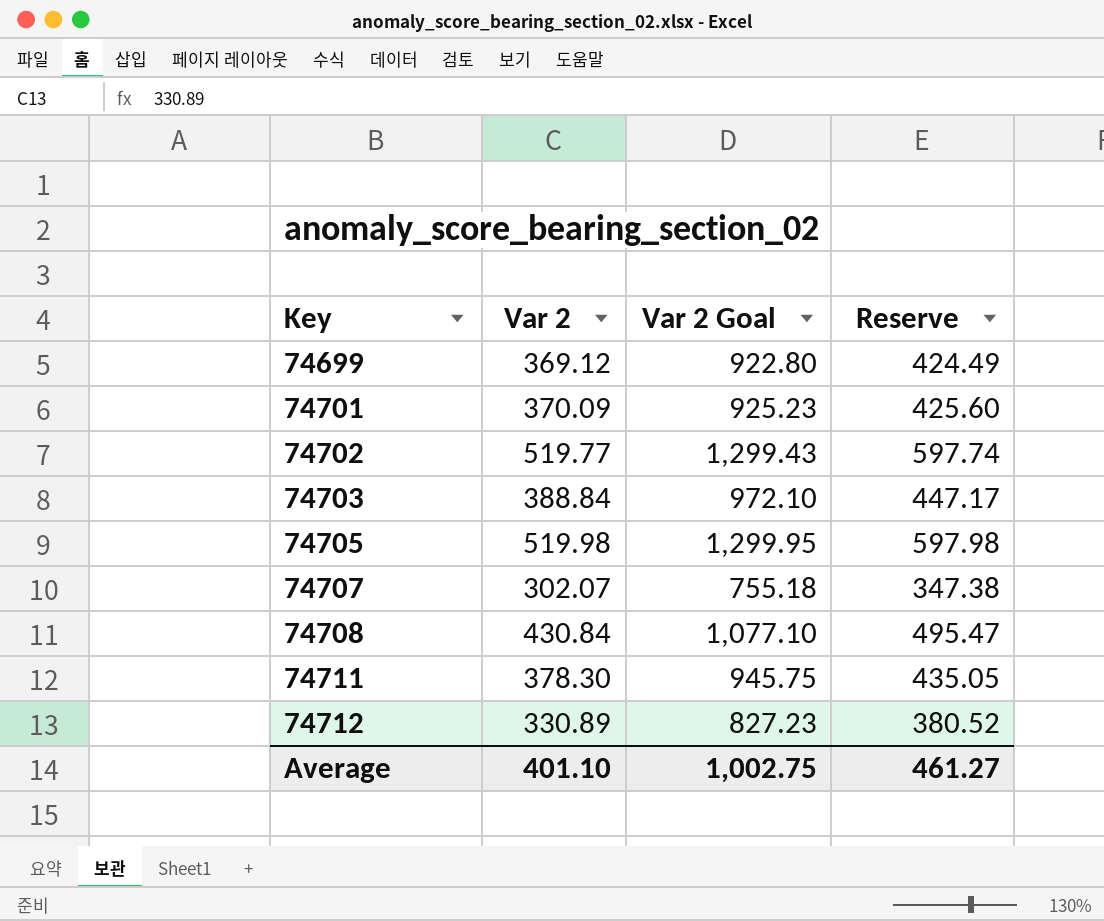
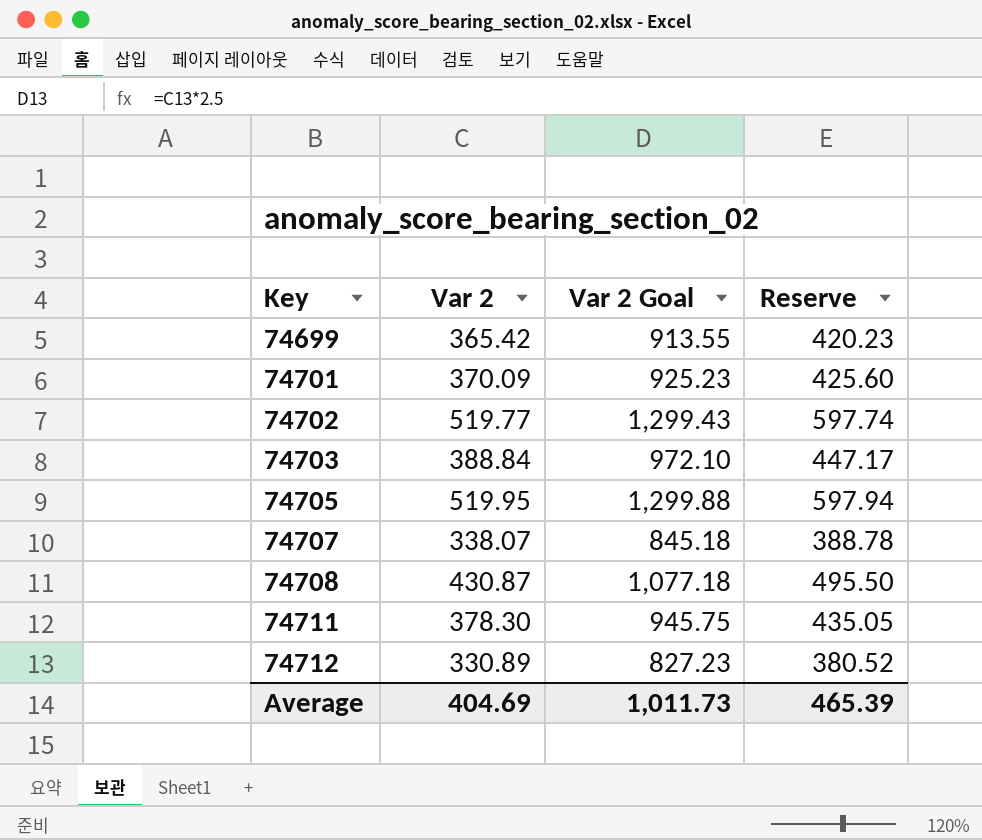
74699 | Var 2: 369.12 -> 365.42
74699 | Var 2 Goal: 922.80 -> 913.55
74699 | Reserve: 424.49 -> 420.23
74705 | Var 2: 519.98 -> 519.95
74705 | Var 2 Goal: 1,299.95 -> 1,299.88
74705 | Reserve: 597.98 -> 597.94
74707 | Var 2: 302.07 -> 338.07
74707 | Var 2 Goal: 755.18 -> 845.18
74707 | Reserve: 347.38 -> 388.78
74708 | Var 2: 430.84 -> 430.87
74708 | Var 2 Goal: 1,077.10 -> 1,077.18
74708 | Reserve: 495.47 -> 495.50
Average | Var 2: 401.10 -> 404.69
Average | Var 2 Goal: 1,002.75 -> 1,011.73
Average | Reserve: 461.27 -> 465.39

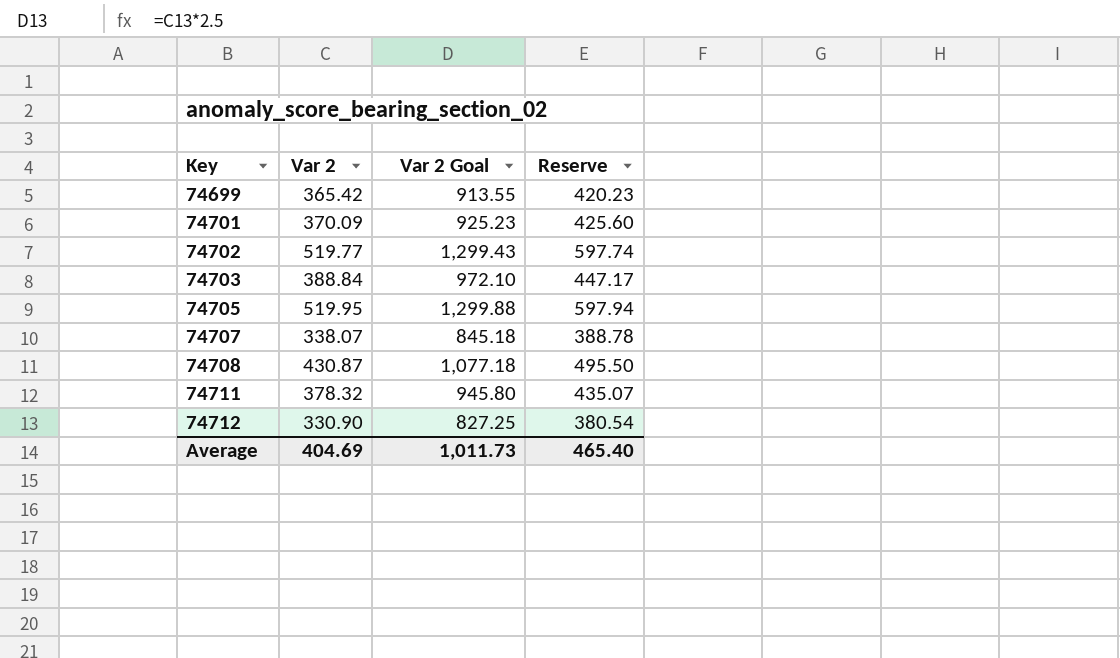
74711 | Var 2: 378.30 -> 378.32
74711 | Var 2 Goal: 945.75 -> 945.80
74711 | Reserve: 435.05 -> 435.07
74712 | Var 2: 330.89 -> 330.90
74712 | Var 2 Goal: 827.23 -> 827.25
74712 | Reserve: 380.52 -> 380.54
Average | Reserve: 465.39 -> 465.40

